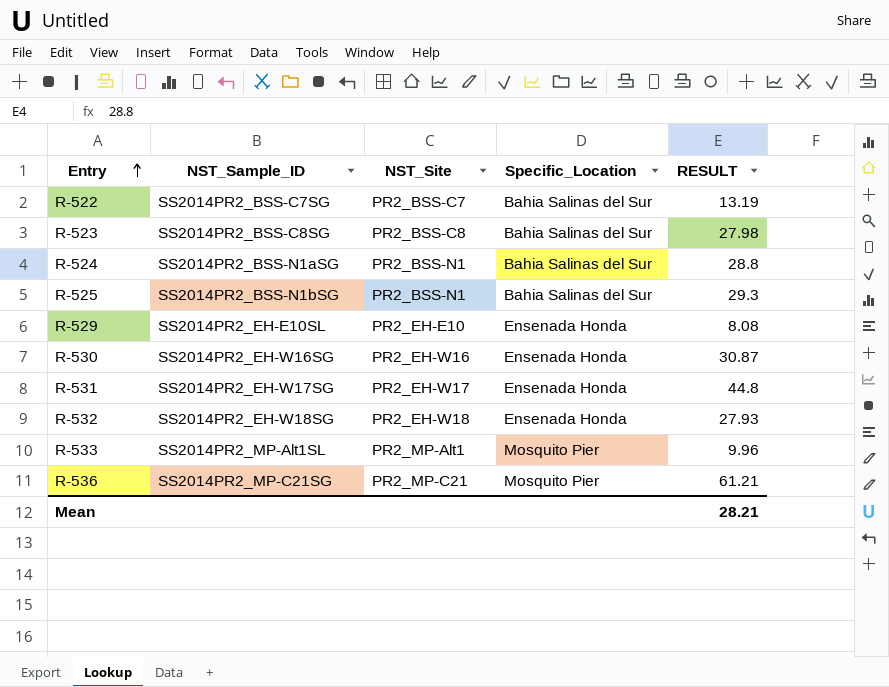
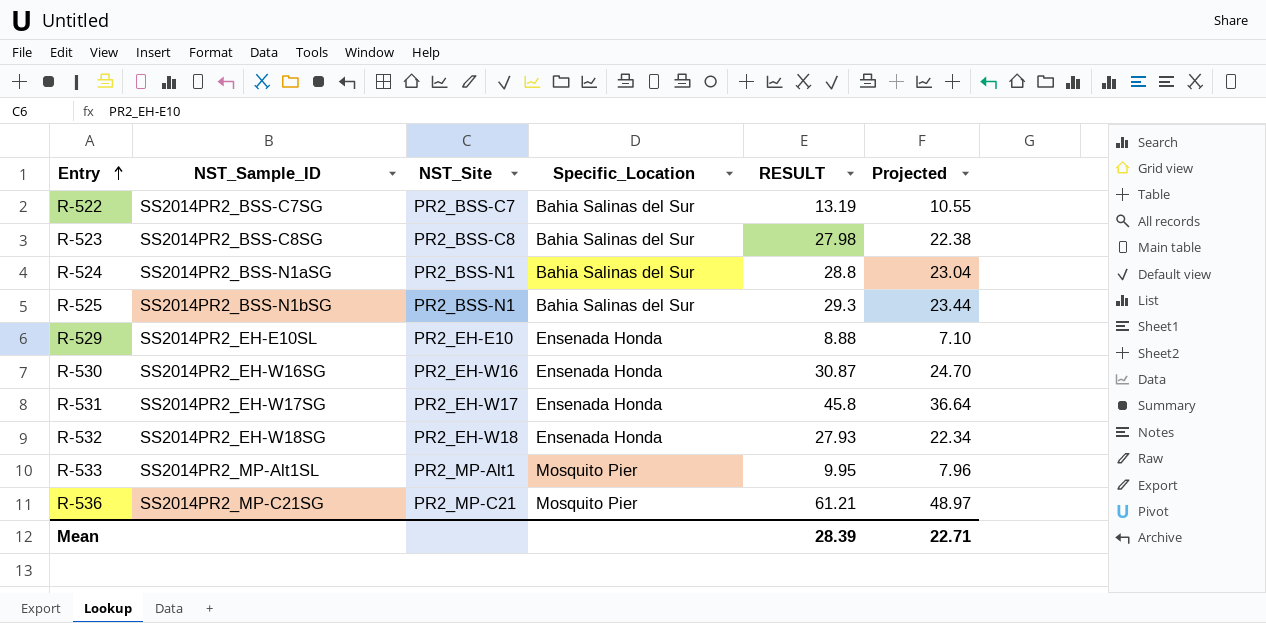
column Projected | formula: none -> [RESULT] * 0.8
R-529 | RESULT: 8.08 -> 8.88
R-531 | RESULT: 44.8 -> 45.8
R-533 | RESULT: 9.96 -> 9.95
Mean | RESULT: 28.21 -> 28.39

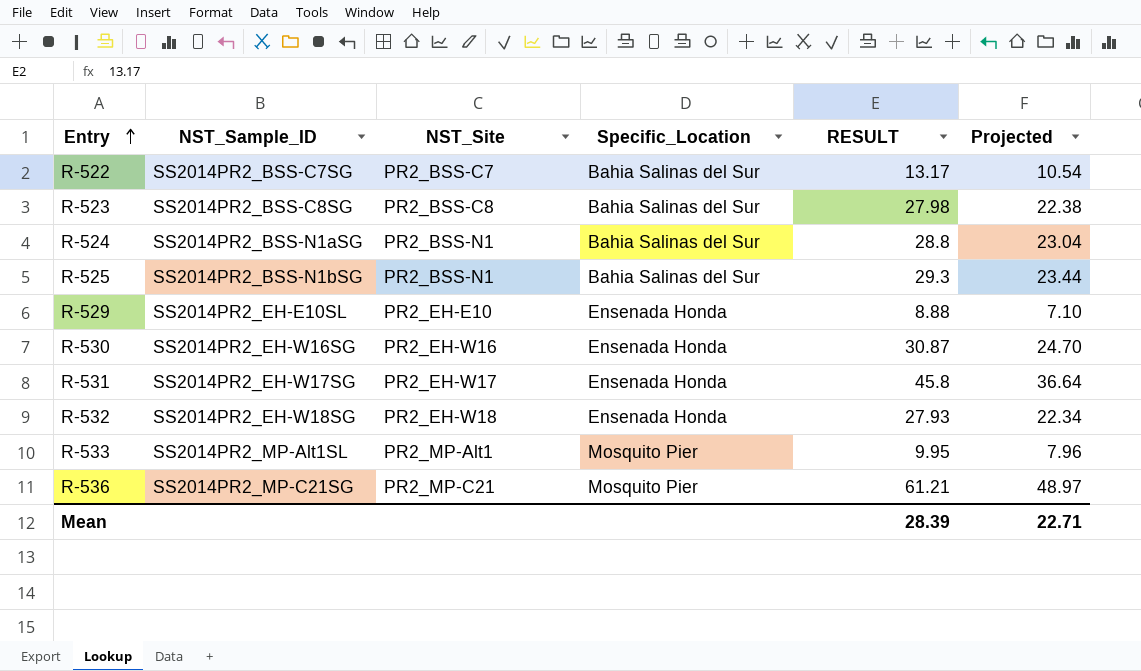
R-522 | RESULT: 13.19 -> 13.17
R-522 | Projected: 10.55 -> 10.54

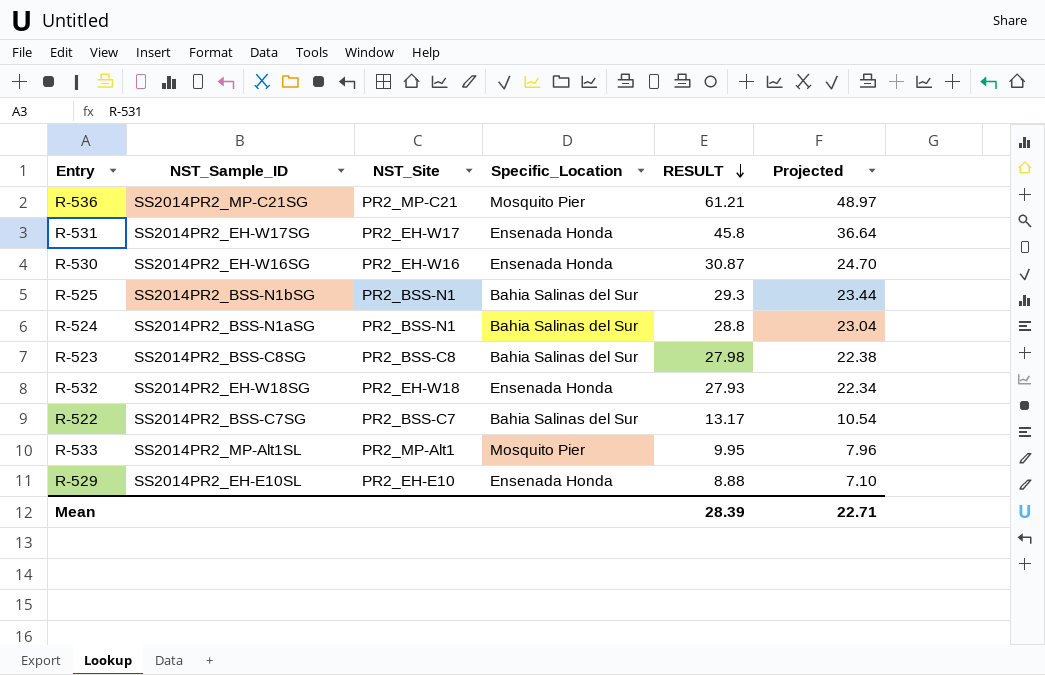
row order: Entry ascending -> RESULT descending

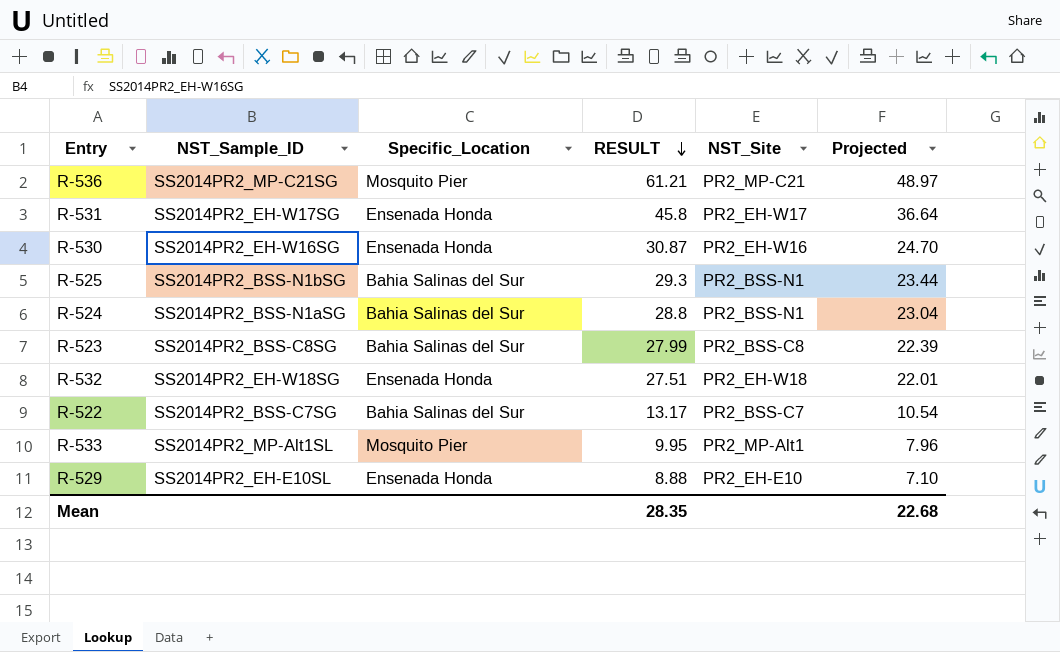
column NST_Site | position: 3 -> 5
R-523 | RESULT: 27.98 -> 27.99
R-523 | Projected: 22.38 -> 22.39
R-532 | RESULT: 27.93 -> 27.51
R-532 | Projected: 22.34 -> 22.01
Mean | RESULT: 28.39 -> 28.35
Mean | Projected: 22.71 -> 22.68

